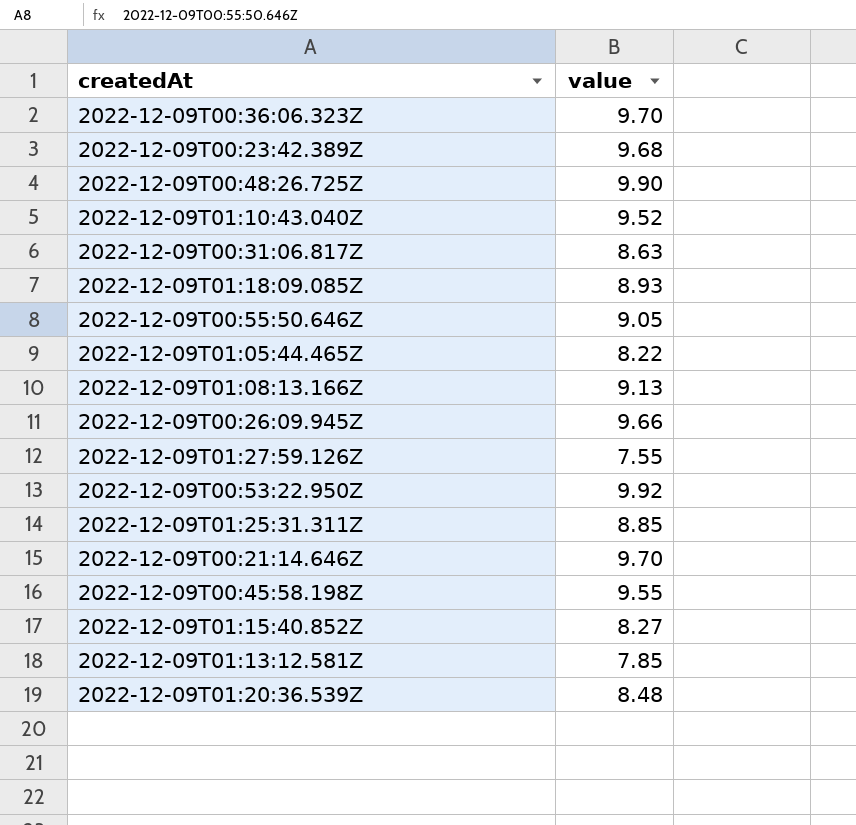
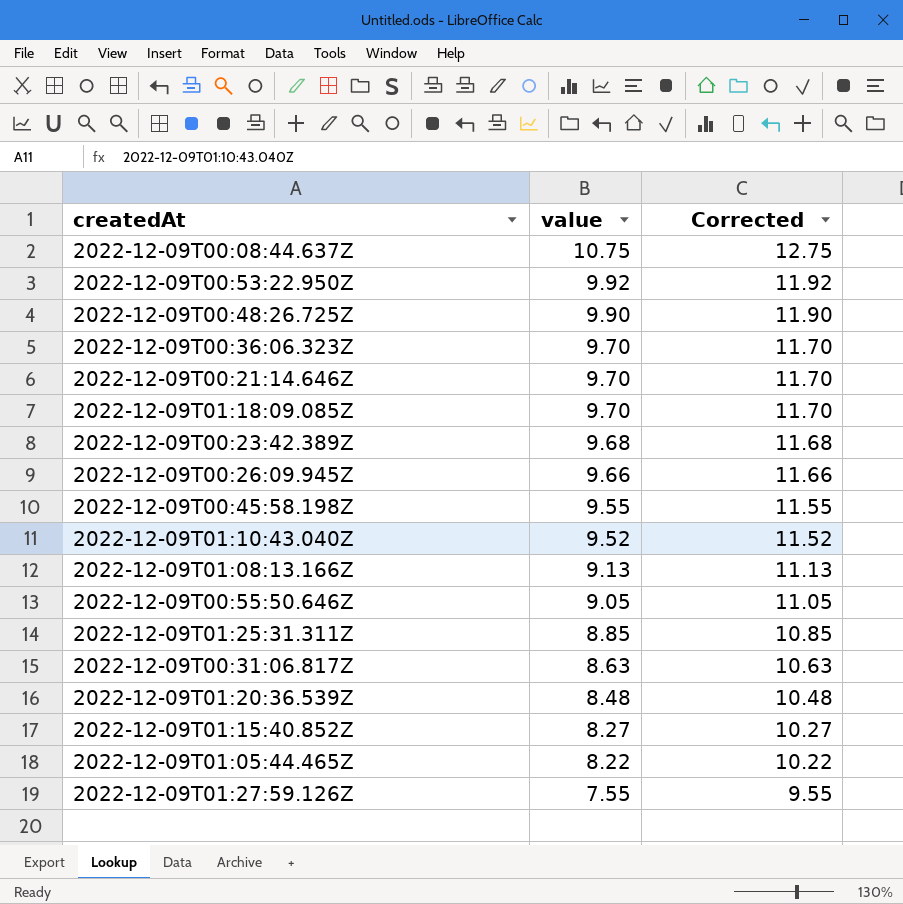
row order: none -> value descending
column Corrected | formula: none -> [value] + 2
row 2022-12-09T01:13:12.581Z: 7.85 -> none
row 2022-12-09T00:08:44.637Z: none -> 10.75 | 12.75
2022-12-09T01:18:09.085Z | value: 8.93 -> 9.70

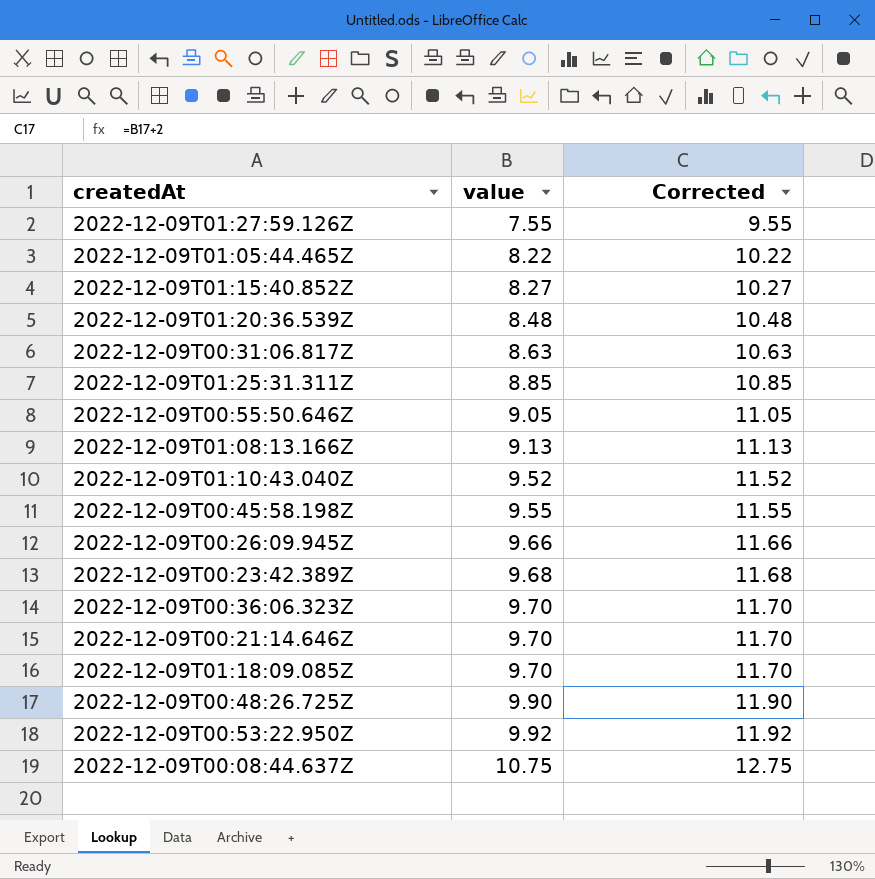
row order: value descending -> value ascending

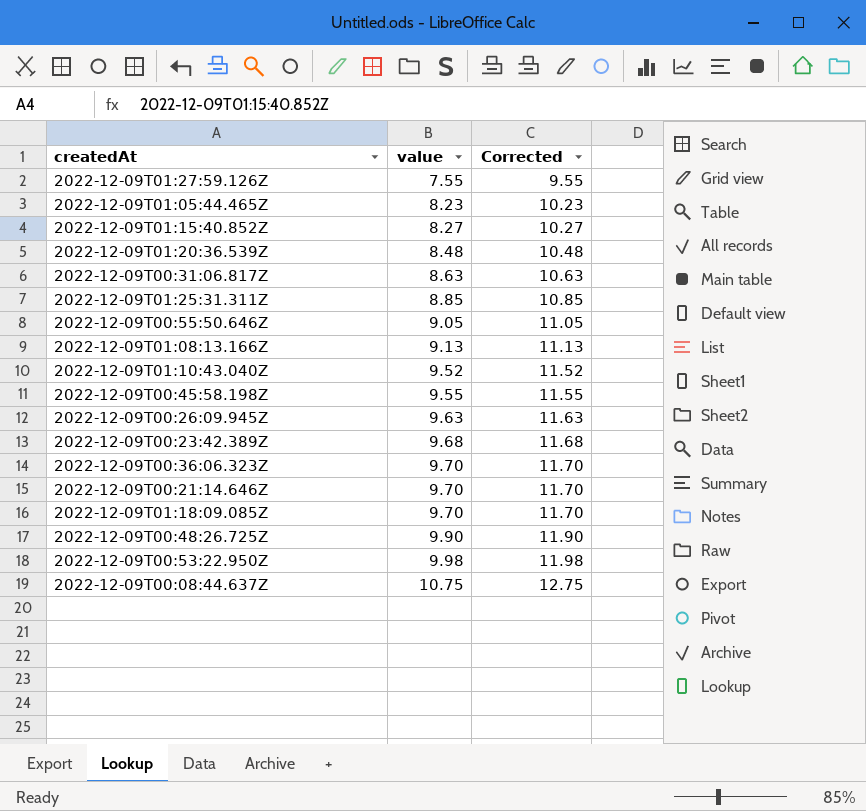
2022-12-09T01:05:44.465Z | value: 8.22 -> 8.23
2022-12-09T01:05:44.465Z | Corrected: 10.22 -> 10.23
2022-12-09T00:26:09.945Z | value: 9.66 -> 9.63
2022-12-09T00:26:09.945Z | Corrected: 11.66 -> 11.63
2022-12-09T00:53:22.950Z | value: 9.92 -> 9.98
2022-12-09T00:53:22.950Z | Corrected: 11.92 -> 11.98

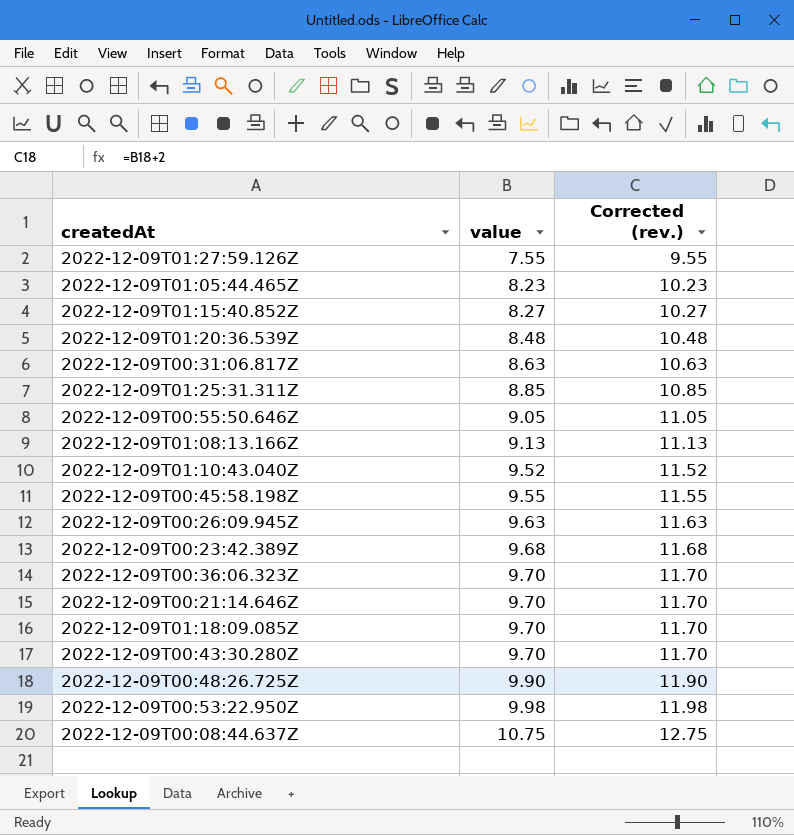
column name: Corrected -> Corrected (rev.)
row 2022-12-09T00:43:30.280Z: none -> 9.70 | 11.70

